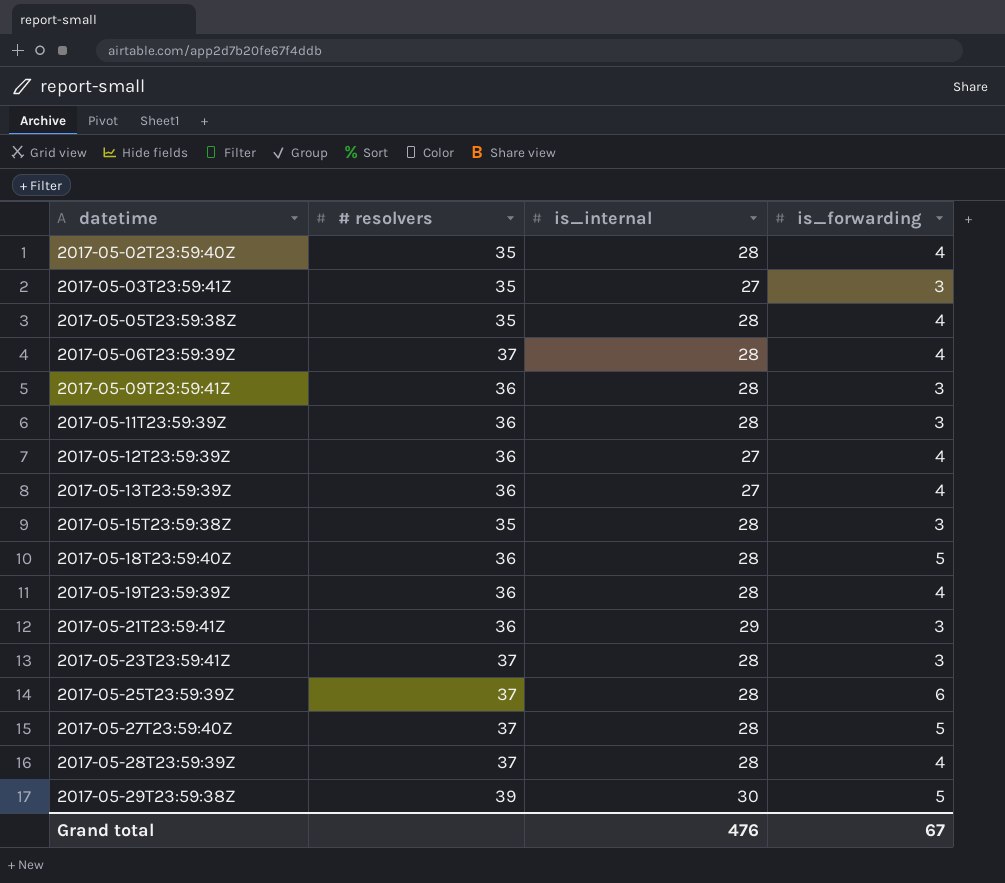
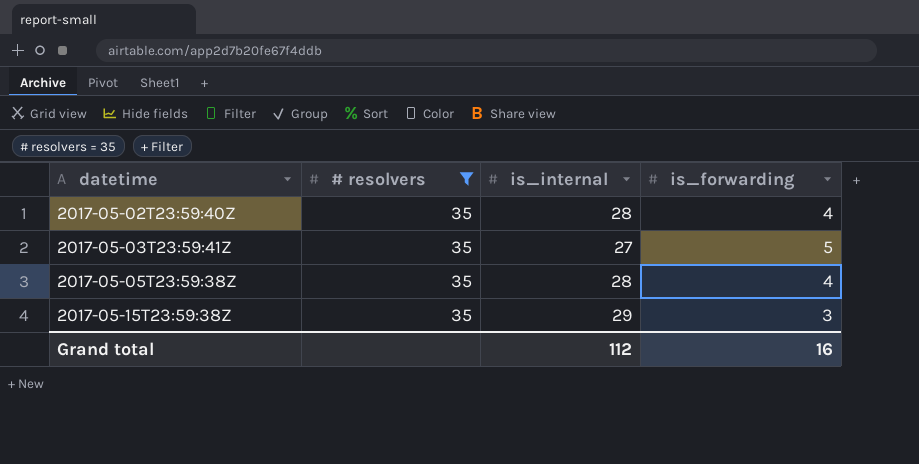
filter: none -> # resolvers = 35
2017-05-03T23:59:41Z | is_forwarding: 3 -> 5
2017-05-15T23:59:38Z | is_internal: 28 -> 29
Grand total | is_internal: 476 -> 112
Grand total | is_forwarding: 67 -> 16

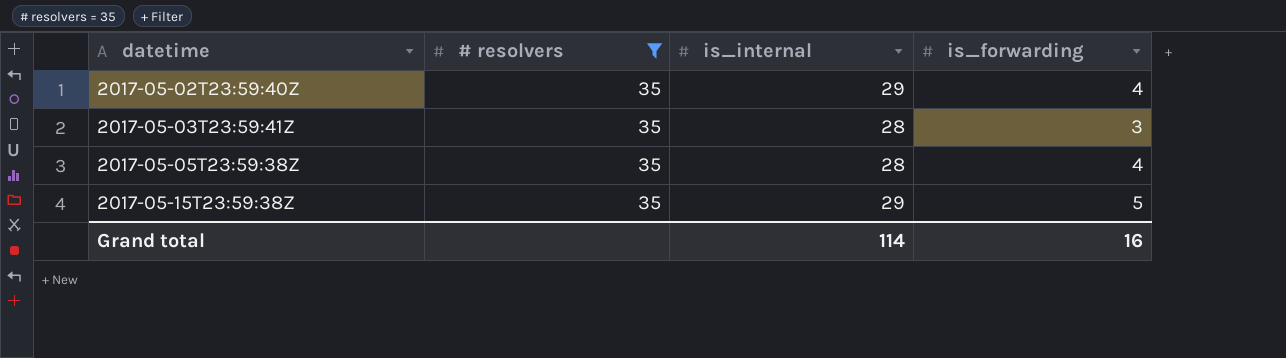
2017-05-02T23:59:40Z | is_internal: 28 -> 29
2017-05-03T23:59:41Z | is_internal: 27 -> 28
2017-05-03T23:59:41Z | is_forwarding: 5 -> 3
2017-05-15T23:59:38Z | is_forwarding: 3 -> 5
Grand total | is_internal: 112 -> 114

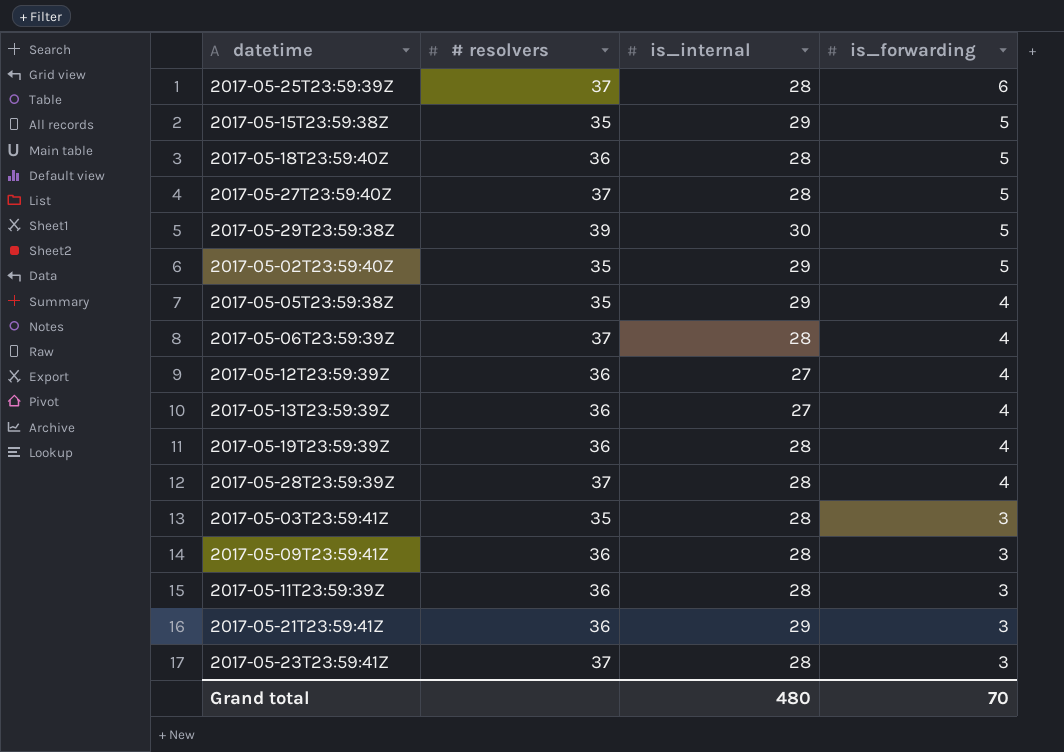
filter: # resolvers = 35 -> none
row order: datetime ascending -> is_forwarding descending
2017-05-02T23:59:40Z | is_forwarding: 4 -> 5
2017-05-05T23:59:38Z | is_internal: 28 -> 29
Grand total | is_internal: 114 -> 480
Grand total | is_forwarding: 16 -> 70

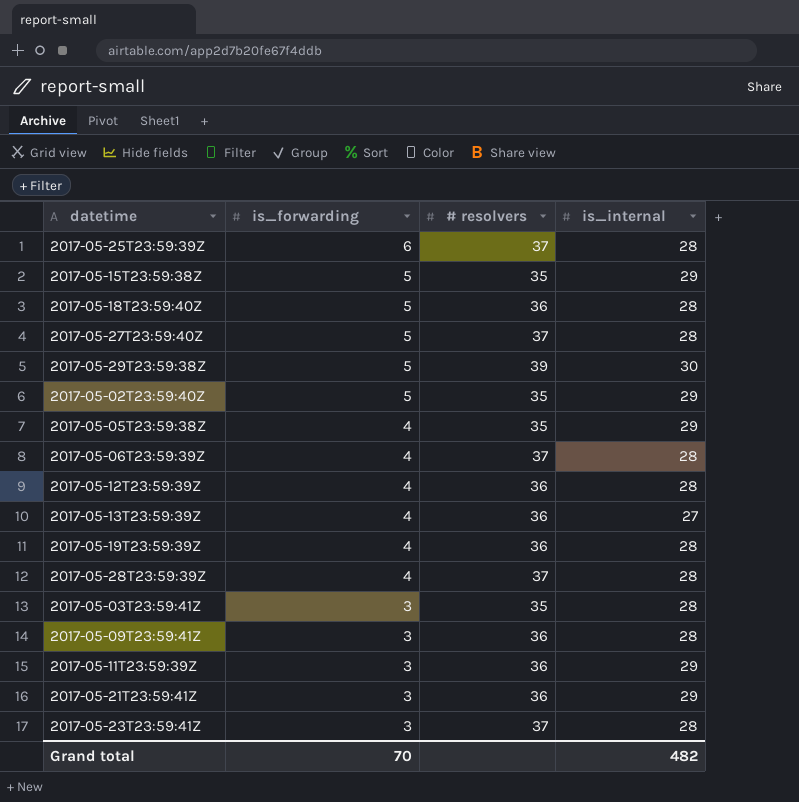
column is_forwarding | position: 4 -> 2
2017-05-12T23:59:39Z | is_internal: 27 -> 28
2017-05-11T23:59:39Z | is_internal: 28 -> 29
Grand total | is_internal: 480 -> 482

